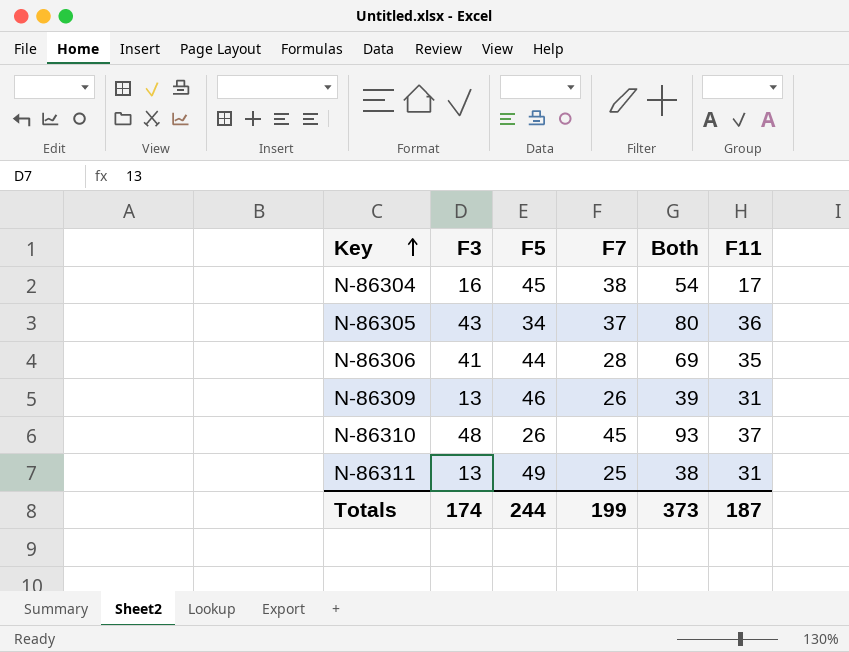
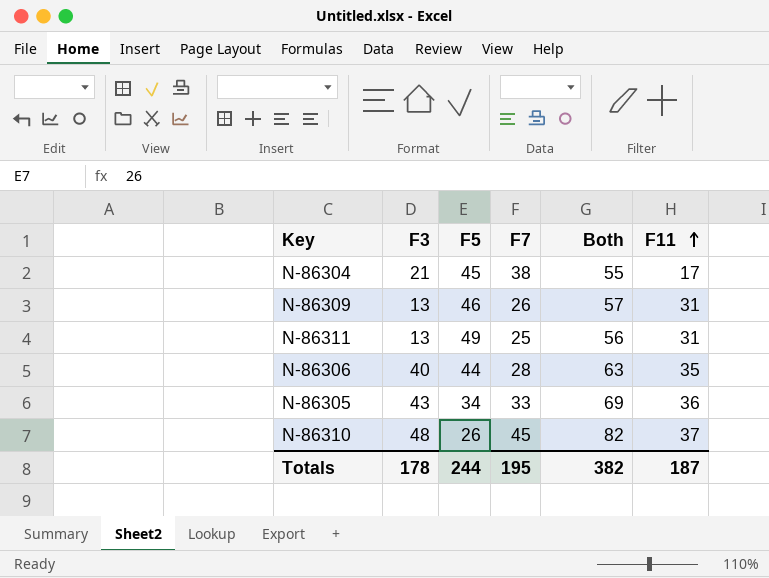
row order: Key ascending -> F11 ascending
column Both | formula: [F3] + [F7] -> [F7] + [F11]
N-86304 | F3: 16 -> 21
N-86306 | F3: 41 -> 40
N-86305 | F7: 37 -> 33
Totals | F3: 174 -> 178
Totals | F7: 199 -> 195
Totals | Both: 373 -> 382

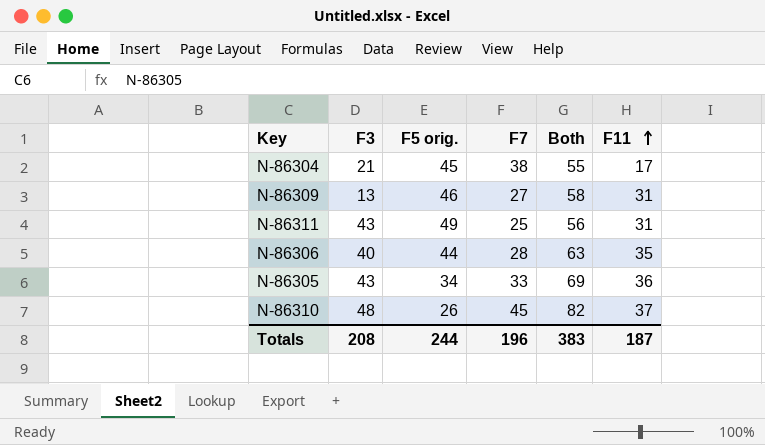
column name: F5 -> F5 orig.
N-86309 | F7: 26 -> 27
N-86309 | Both: 57 -> 58
N-86311 | F3: 13 -> 43
Totals | F3: 178 -> 208
Totals | F7: 195 -> 196
Totals | Both: 382 -> 383

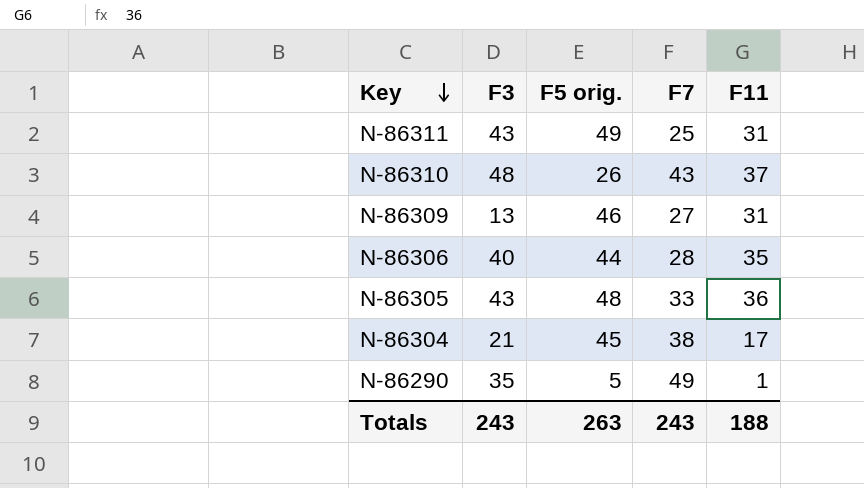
row order: F11 ascending -> Key descending
column Both | formula: [F7] + [F11] -> none
N-86310 | F7: 45 -> 43
N-86305 | F5 orig.: 34 -> 48
row N-86290: none -> 35 | 5 | 49 | 1
Totals | F3: 208 -> 243
Totals | F5 orig.: 244 -> 263
Totals | F7: 196 -> 243
Totals | F11: 187 -> 188

